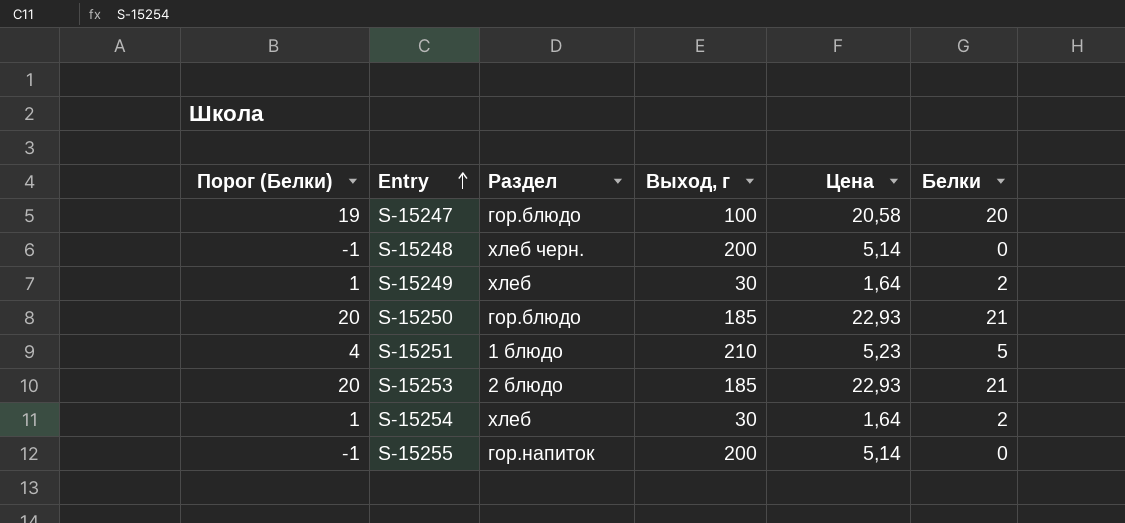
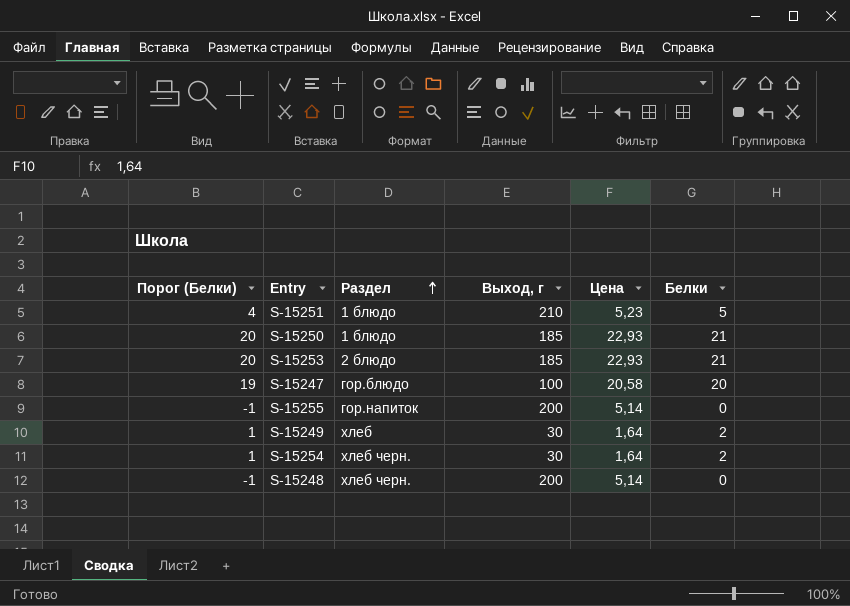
row order: Entry ascending -> Раздел ascending
S-15250 | Раздел: гор.блюдо -> 1 блюдо
S-15254 | Раздел: хлеб -> хлеб черн.

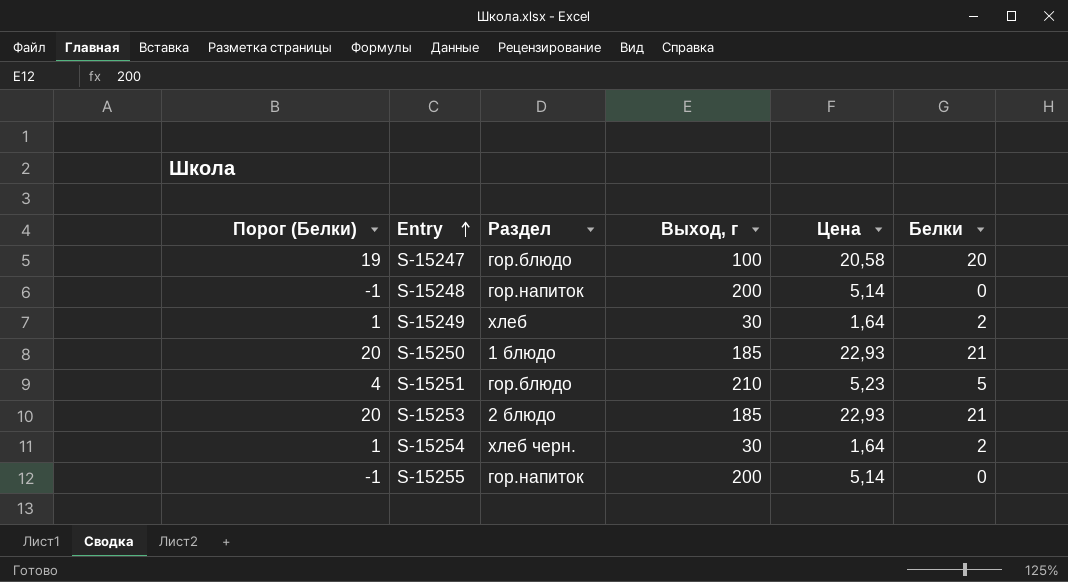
row order: Раздел ascending -> Entry ascending
S-15248 | Раздел: хлеб черн. -> гор.напиток
S-15251 | Раздел: 1 блюдо -> гор.блюдо

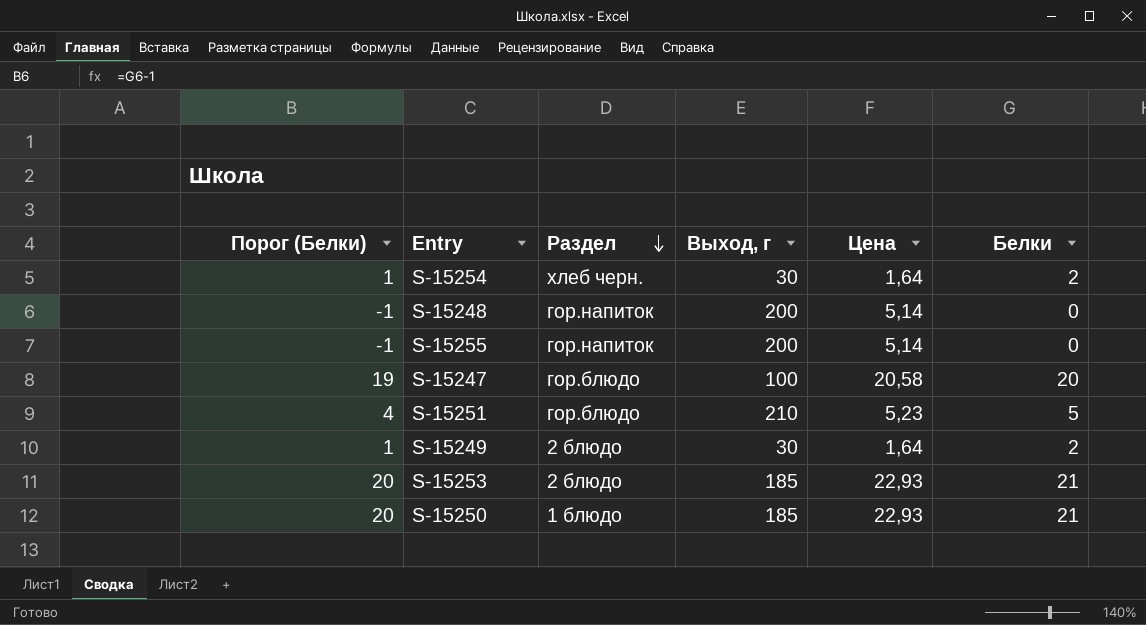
row order: Entry ascending -> Раздел descending
S-15249 | Раздел: хлеб -> 2 блюдо

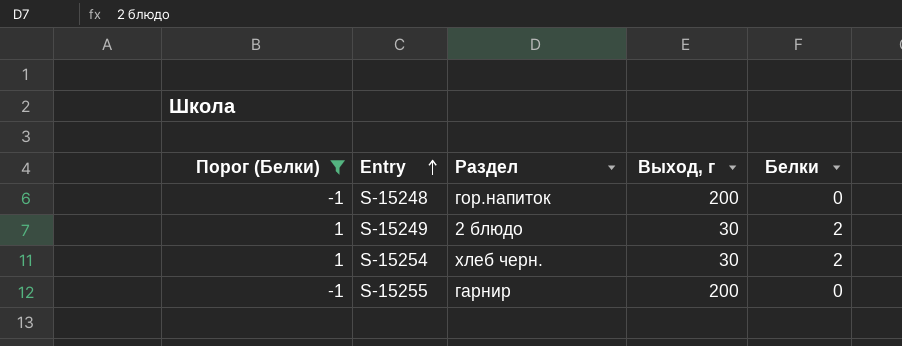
filter: none -> Порог (Белки) <= 1
row order: Раздел descending -> Entry ascending
column Цена | position: 5 -> none
S-15255 | Раздел: гор.напиток -> гарнир

